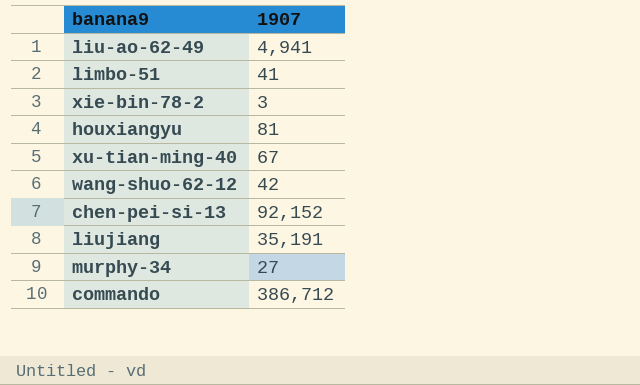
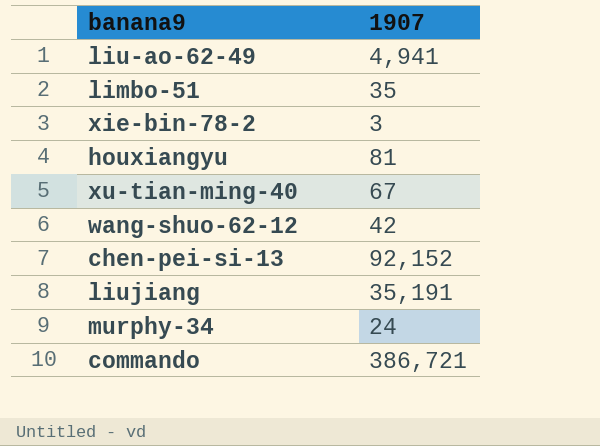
limbo-51 | 1907: 41 -> 35
murphy-34 | 1907: 27 -> 24
commando | 1907: 386,712 -> 386,721

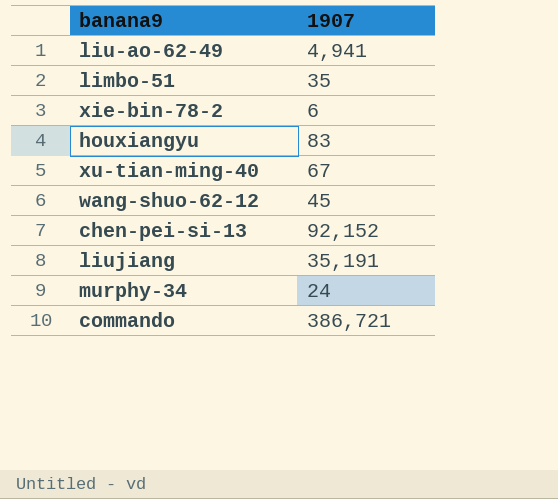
xie-bin-78-2 | 1907: 3 -> 6
houxiangyu | 1907: 81 -> 83
wang-shuo-62-12 | 1907: 42 -> 45

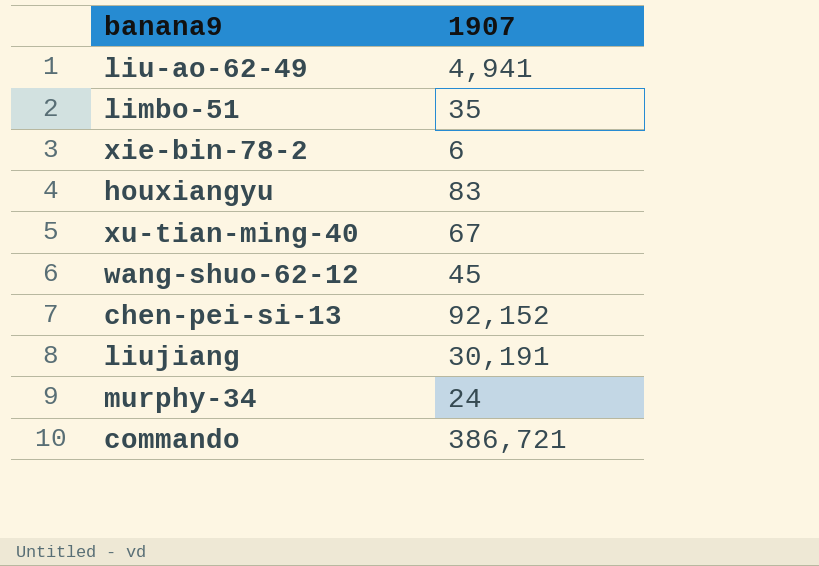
liujiang | 1907: 35,191 -> 30,191

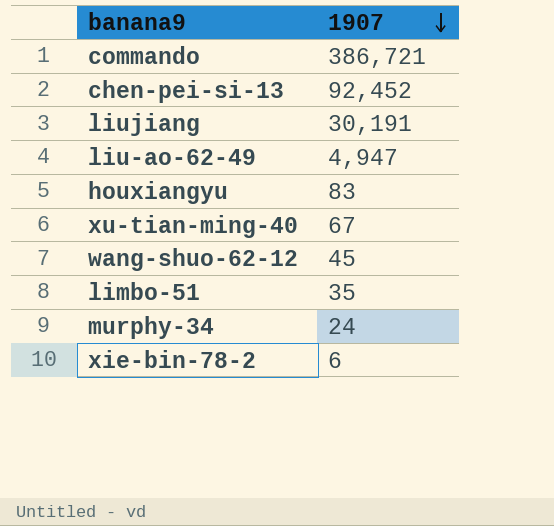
row order: none -> 1907 descending
chen-pei-si-13 | 1907: 92,152 -> 92,452
liu-ao-62-49 | 1907: 4,941 -> 4,947

